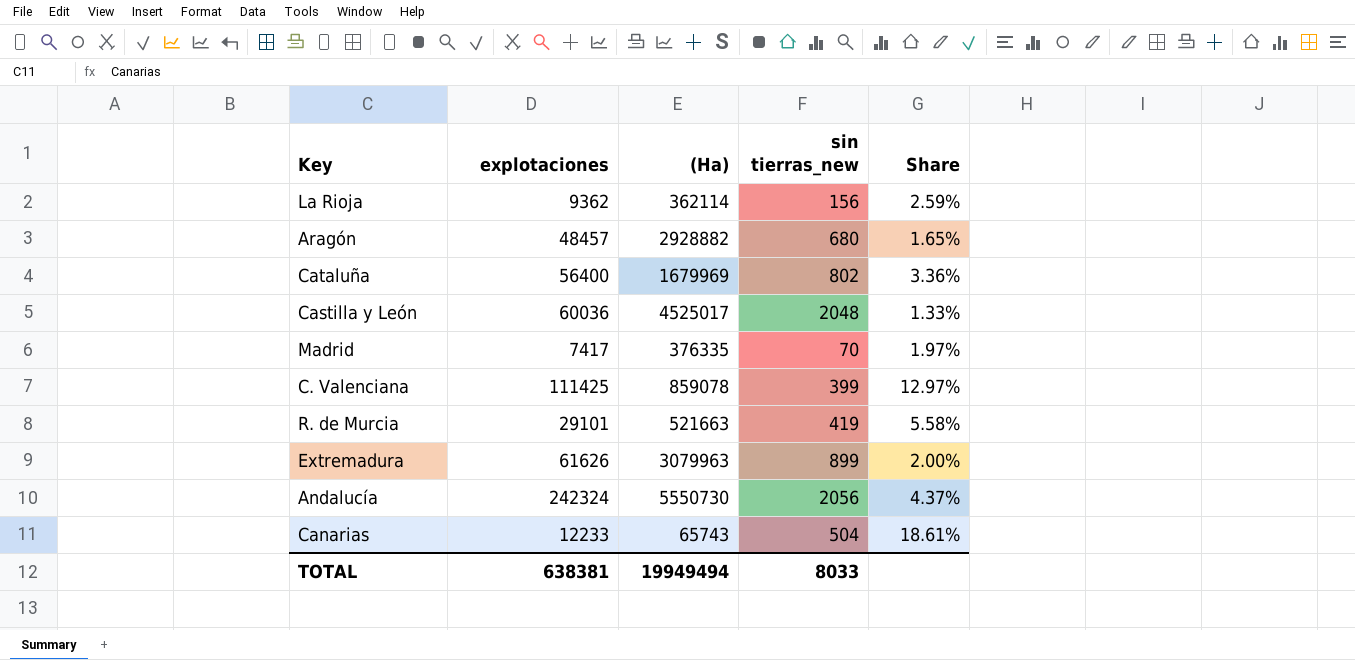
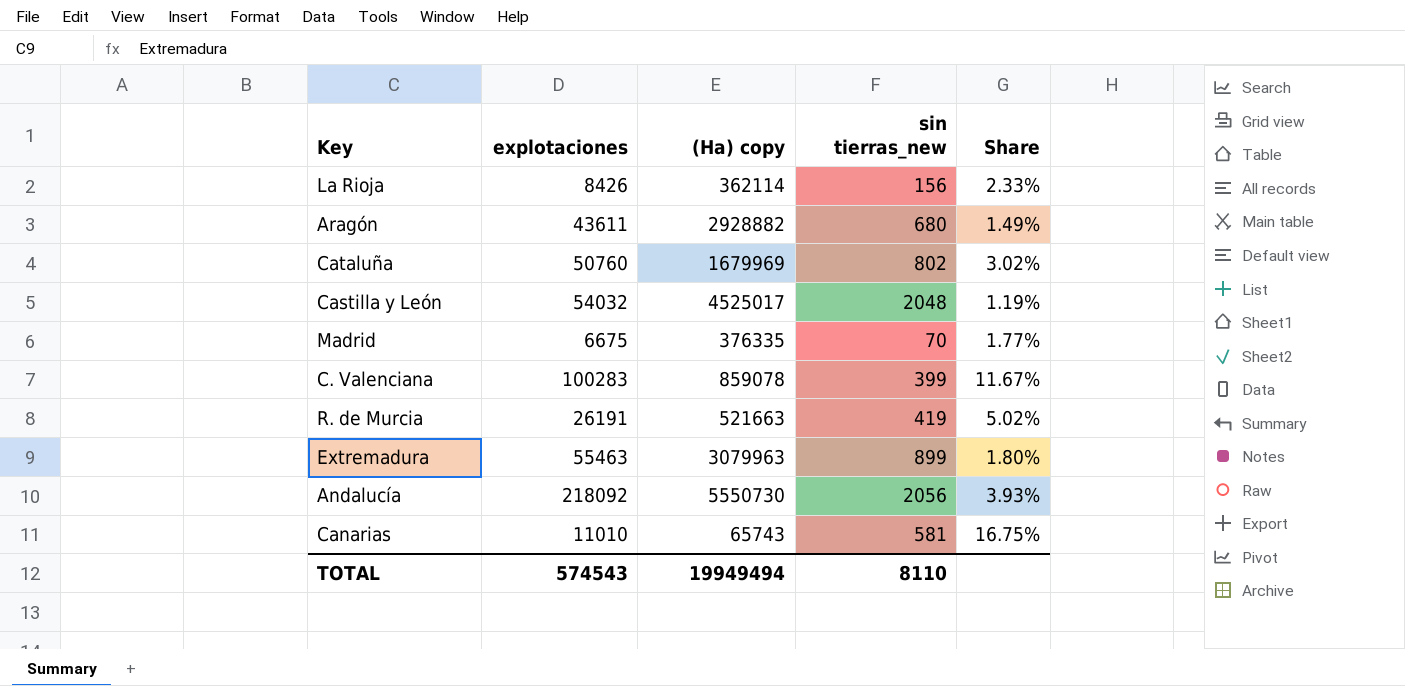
column name: (Ha) -> (Ha) copy
La Rioja | explotaciones: 9362 -> 8426
La Rioja | Share: 2.59% -> 2.33%
Aragón | explotaciones: 48457 -> 43611
Aragón | Share: 1.65% -> 1.49%
Cataluña | explotaciones: 56400 -> 50760
Cataluña | Share: 3.36% -> 3.02%
Castilla y León | explotaciones: 60036 -> 54032
Castilla y León | Share: 1.33% -> 1.19%
Madrid | explotaciones: 7417 -> 6675
Madrid | Share: 1.97% -> 1.77%
C. Valenciana | explotaciones: 111425 -> 100283
C. Valenciana | Share: 12.97% -> 11.67%
R. de Murcia | explotaciones: 29101 -> 26191
R. de Murcia | Share: 5.58% -> 5.02%
Extremadura | explotaciones: 61626 -> 55463
Extremadura | Share: 2.00% -> 1.80%
Andalucía | explotaciones: 242324 -> 218092
Andalucía | Share: 4.37% -> 3.93%
Canarias | explotaciones: 12233 -> 11010
Canarias | sin tierras_new: 504 -> 581
Canarias | Share: 18.61% -> 16.75%
TOTAL | explotaciones: 638381 -> 574543
TOTAL | sin tierras_new: 8033 -> 8110

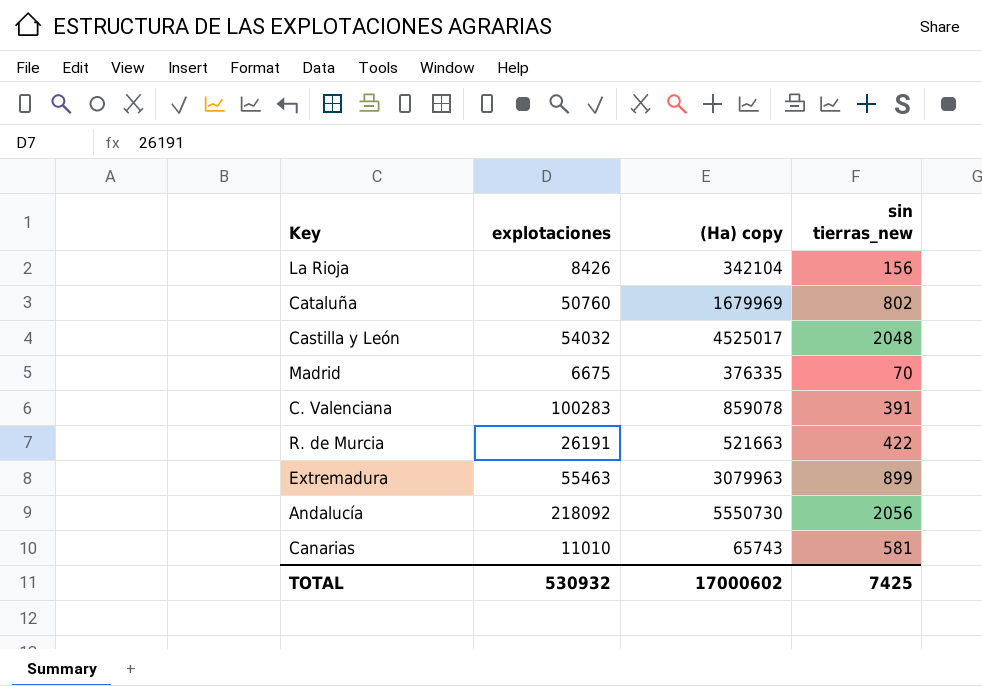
column Share | formula: [explotaciones] / [(Ha) copy] -> none
row Aragón: 43611 | 2928882 | 680 | 1.49% -> none
La Rioja | (Ha) copy: 362114 -> 342104
C. Valenciana | sin tierras_new: 399 -> 391
R. de Murcia | sin tierras_new: 419 -> 422
TOTAL | explotaciones: 574543 -> 530932
TOTAL | (Ha) copy: 19949494 -> 17000602
TOTAL | sin tierras_new: 8110 -> 7425

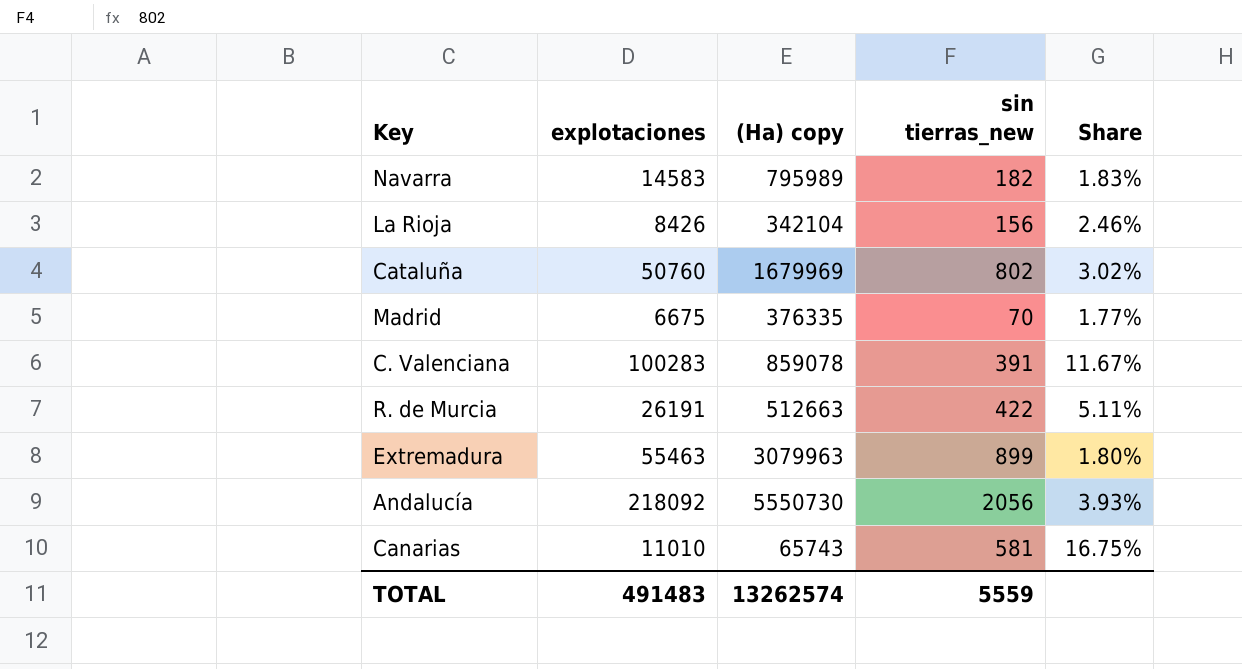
column Share | formula: none -> [explotaciones] / [(Ha) copy]
row Castilla y León: 54032 | 4525017 | 2048 -> none
row Navarra: none -> 14583 | 795989 | 182 | 1.83%
R. de Murcia | (Ha) copy: 521663 -> 512663
TOTAL | explotaciones: 530932 -> 491483
TOTAL | (Ha) copy: 17000602 -> 13262574
TOTAL | sin tierras_new: 7425 -> 5559

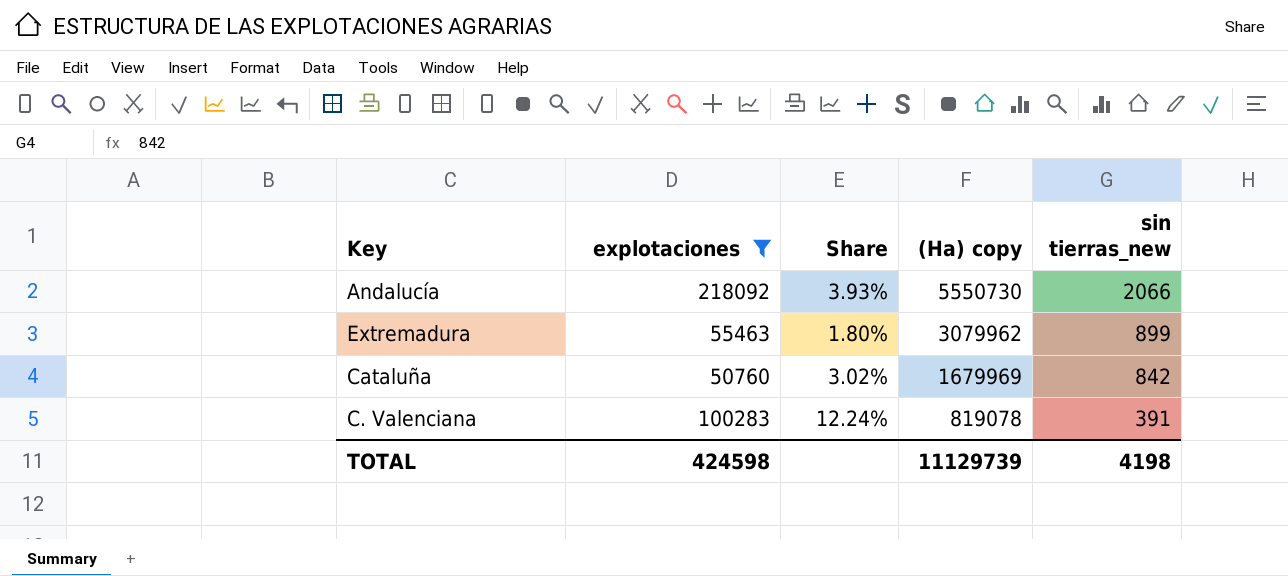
filter: none -> explotaciones >= 50760
row order: none -> (Ha) copy descending
column Share | position: 5 -> 3
Andalucía | sin tierras_new: 2056 -> 2066
Extremadura | (Ha) copy: 3079963 -> 3079962
Cataluña | sin tierras_new: 802 -> 842
C. Valenciana | Share: 11.67% -> 12.24%
C. Valenciana | (Ha) copy: 859078 -> 819078
TOTAL | explotaciones: 491483 -> 424598
TOTAL | (Ha) copy: 13262574 -> 11129739
TOTAL | sin tierras_new: 5559 -> 4198

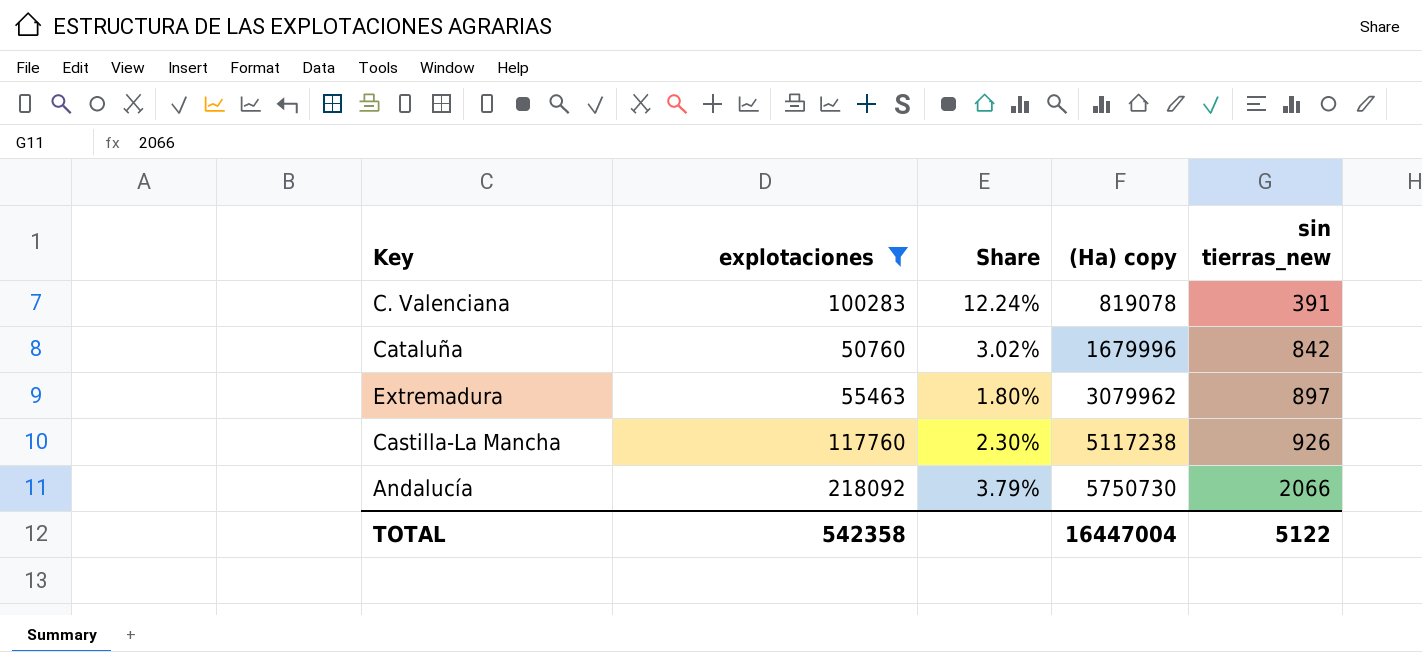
row order: (Ha) copy descending -> (Ha) copy ascending
Cataluña | (Ha) copy: 1679969 -> 1679996
Extremadura | sin tierras_new: 899 -> 897
row Castilla-La Mancha: none -> 117760 | 2.30% | 5117238 | 926
Andalucía | Share: 3.93% -> 3.79%
Andalucía | (Ha) copy: 5550730 -> 5750730
TOTAL | explotaciones: 424598 -> 542358
TOTAL | (Ha) copy: 11129739 -> 16447004
TOTAL | sin tierras_new: 4198 -> 5122

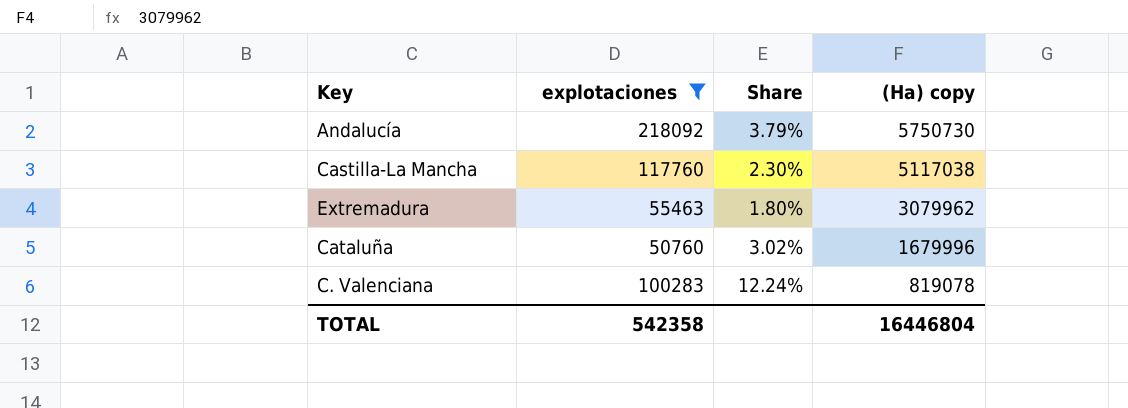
row order: (Ha) copy ascending -> (Ha) copy descending
column sin tierras_new | position: 5 -> none
Castilla-La Mancha | (Ha) copy: 5117238 -> 5117038
TOTAL | (Ha) copy: 16447004 -> 16446804

